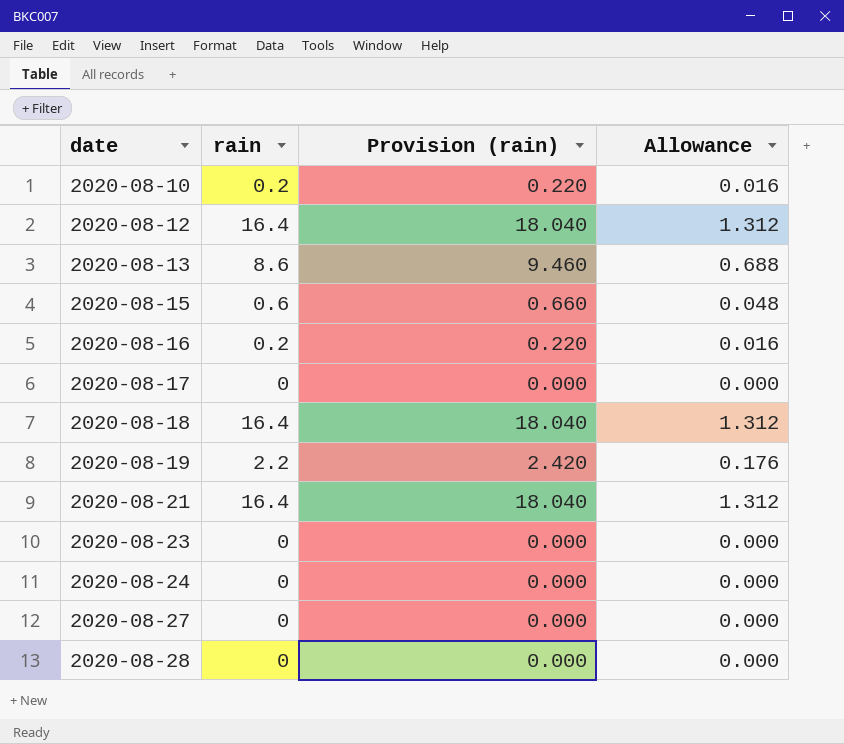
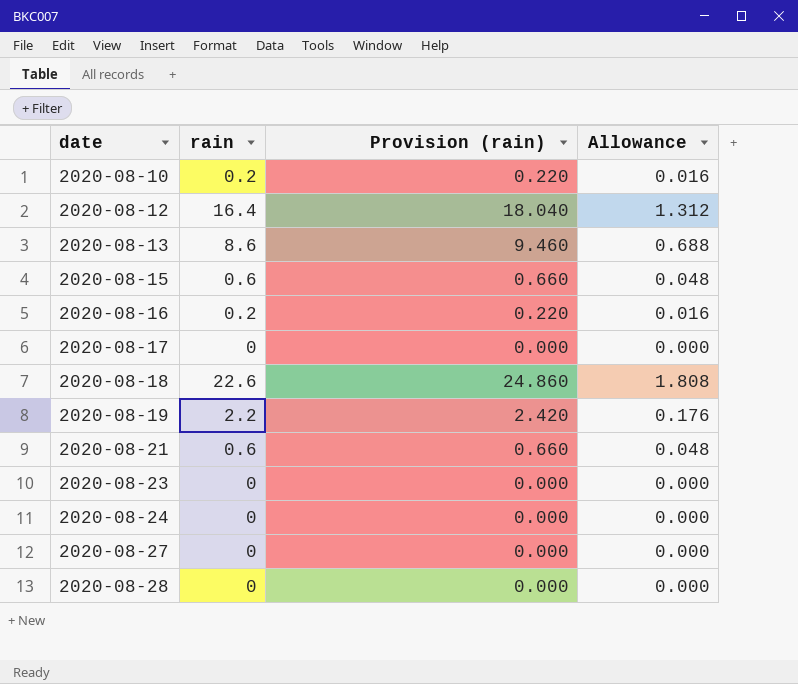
2020-08-18 | rain: 16.4 -> 22.6
2020-08-18 | Provision (rain): 18.040 -> 24.860
2020-08-18 | Allowance: 1.312 -> 1.808
2020-08-21 | rain: 16.4 -> 0.6
2020-08-21 | Provision (rain): 18.040 -> 0.660
2020-08-21 | Allowance: 1.312 -> 0.048

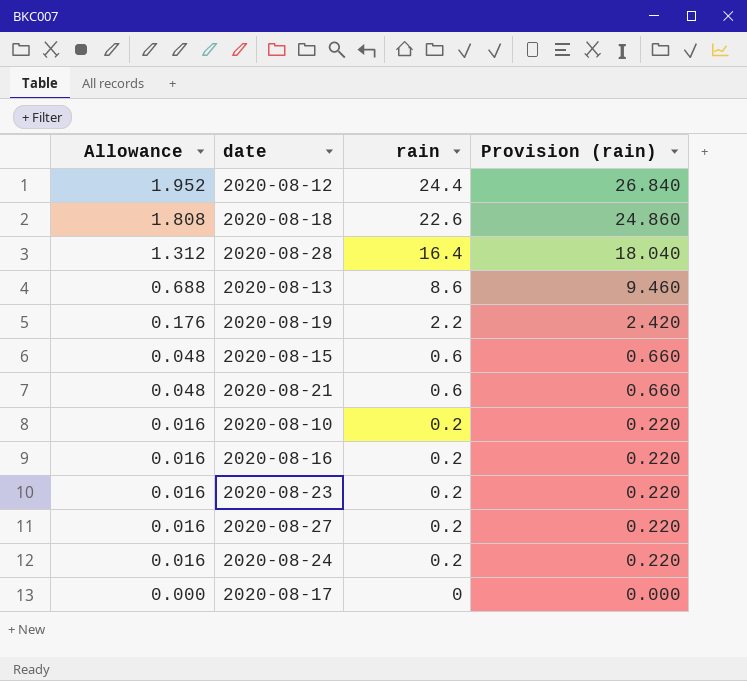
row order: date ascending -> Allowance descending
column Allowance | position: 4 -> 1
2020-08-12 | Allowance: 1.312 -> 1.952
2020-08-12 | rain: 16.4 -> 24.4
2020-08-12 | Provision (rain): 18.040 -> 26.840
2020-08-28 | Allowance: 0.000 -> 1.312
2020-08-28 | rain: 0 -> 16.4
2020-08-28 | Provision (rain): 0.000 -> 18.040
2020-08-23 | Allowance: 0.000 -> 0.016
2020-08-23 | rain: 0 -> 0.2
2020-08-23 | Provision (rain): 0.000 -> 0.220
2020-08-27 | Allowance: 0.000 -> 0.016
2020-08-27 | rain: 0 -> 0.2
2020-08-27 | Provision (rain): 0.000 -> 0.220
2020-08-24 | Allowance: 0.000 -> 0.016
2020-08-24 | rain: 0 -> 0.2
2020-08-24 | Provision (rain): 0.000 -> 0.220

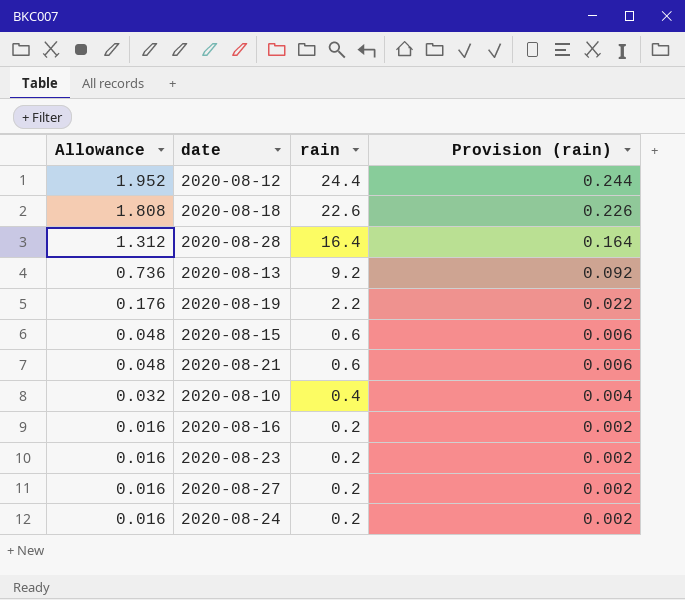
column Provision (rain) | formula: [rain] * 1.1 -> [rain] * 0.01
row 2020-08-17: 0.000 | 0 | 0.000 -> none
2020-08-13 | Allowance: 0.688 -> 0.736
2020-08-13 | rain: 8.6 -> 9.2
2020-08-10 | Allowance: 0.016 -> 0.032
2020-08-10 | rain: 0.2 -> 0.4

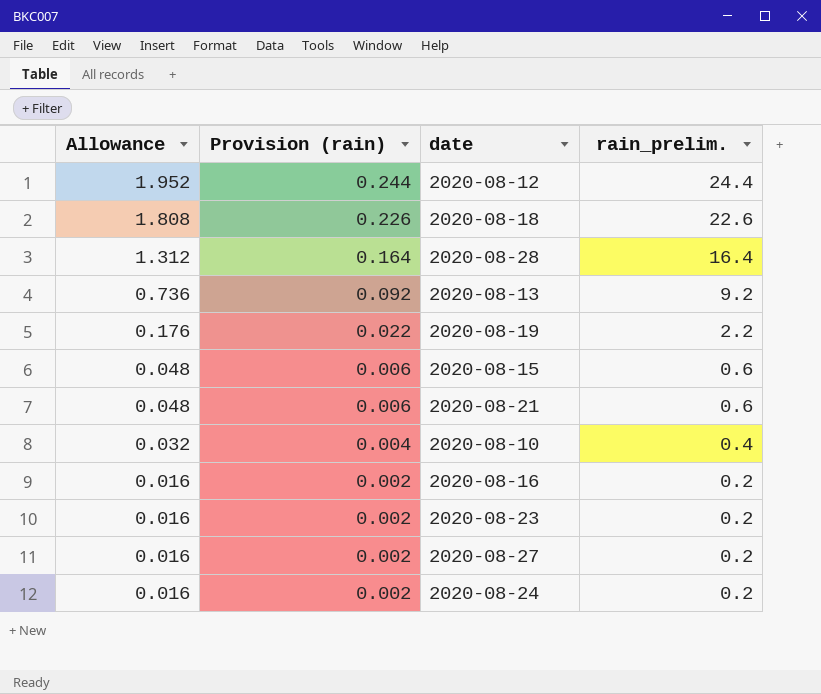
column Provision (rain) | position: 4 -> 2
column name: rain -> rain_prelim.

